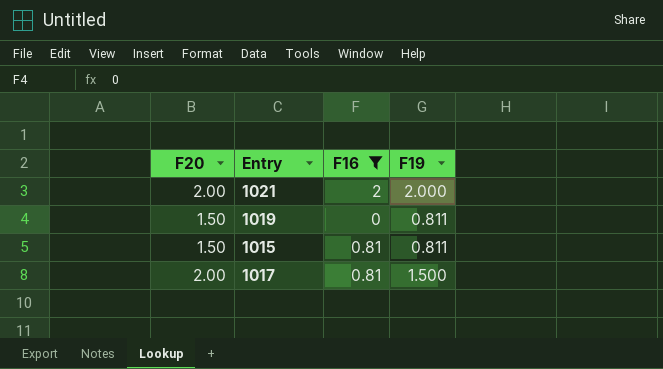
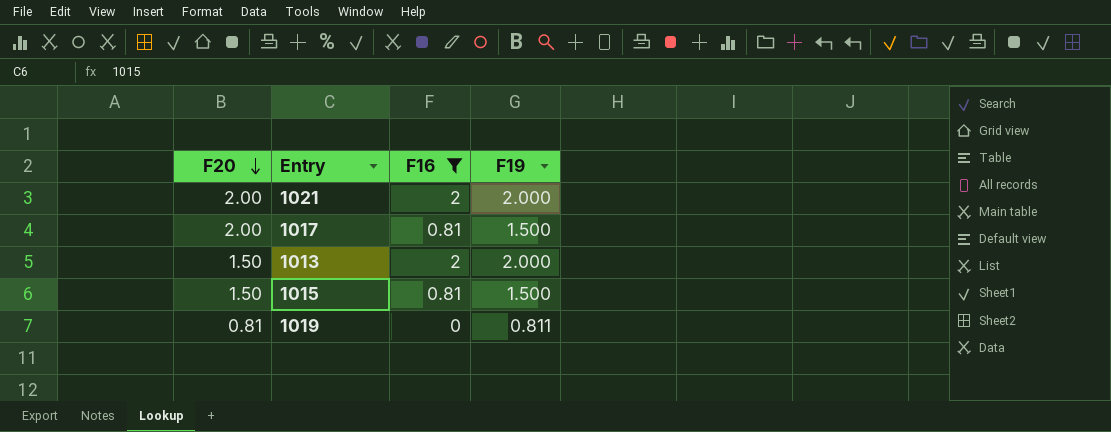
row order: none -> F20 descending
row 1013: none -> 1.50 | 2 | 2.000
1015 | F19: 0.811 -> 1.500
1019 | F20: 1.50 -> 0.81

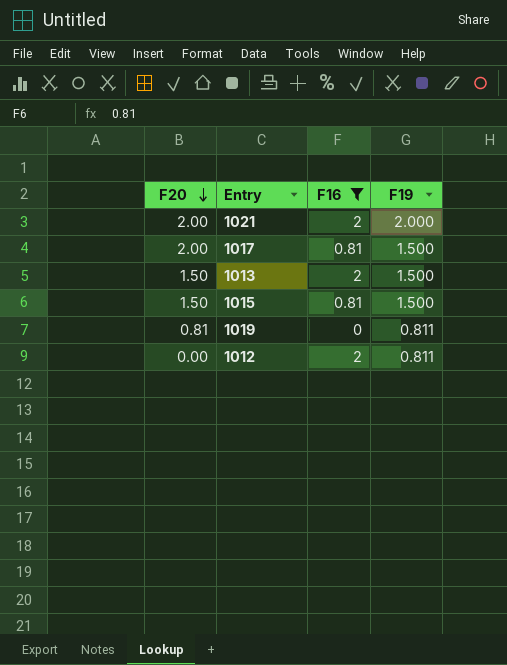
1013 | F19: 2.000 -> 1.500
row 1012: none -> 0.00 | 2 | 0.811

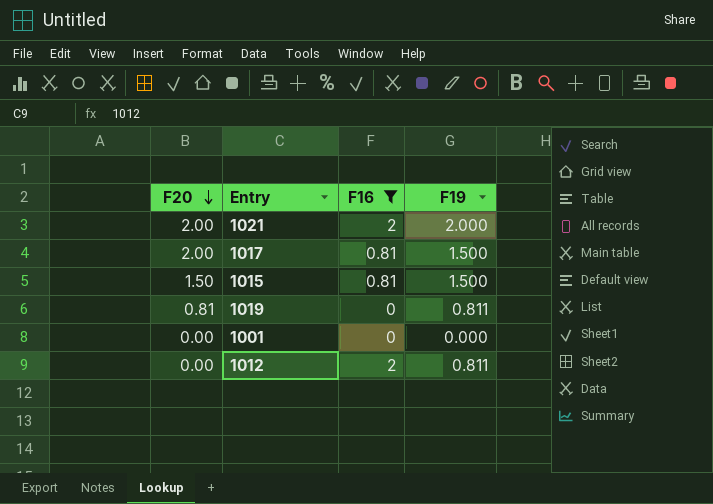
row 1013: 1.50 | 2 | 1.500 -> none
row 1001: none -> 0.00 | 0 | 0.000

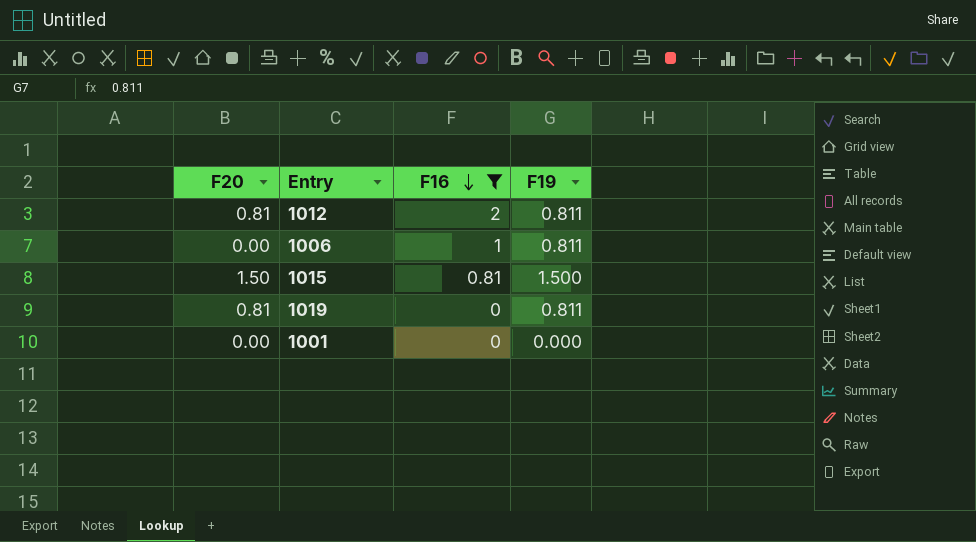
row order: F20 descending -> F16 descending
row 1021: 2.00 | 2 | 2.000 -> none
row 1017: 2.00 | 0.81 | 1.500 -> none
1012 | F20: 0.00 -> 0.81
row 1006: none -> 0.00 | 1 | 0.811

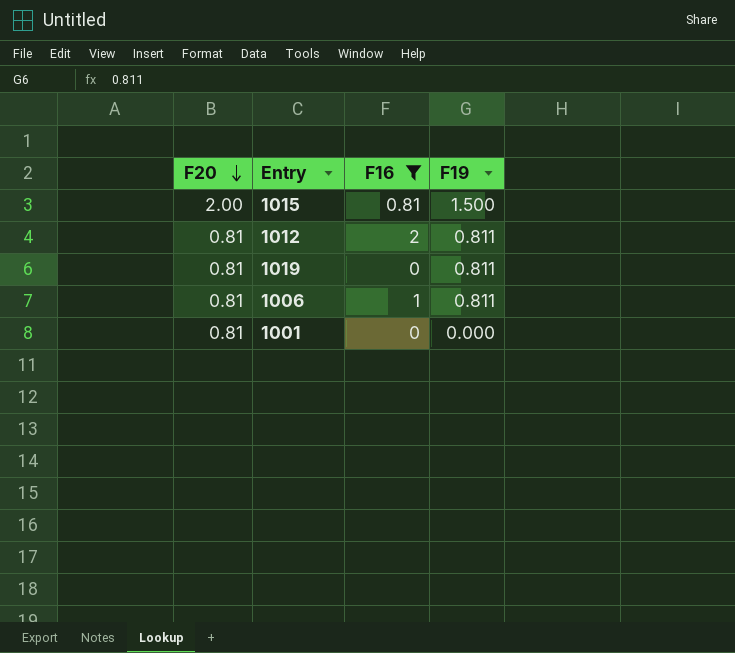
row order: F16 descending -> F20 descending
1015 | F20: 1.50 -> 2.00
1006 | F20: 0.00 -> 0.81
1001 | F20: 0.00 -> 0.81

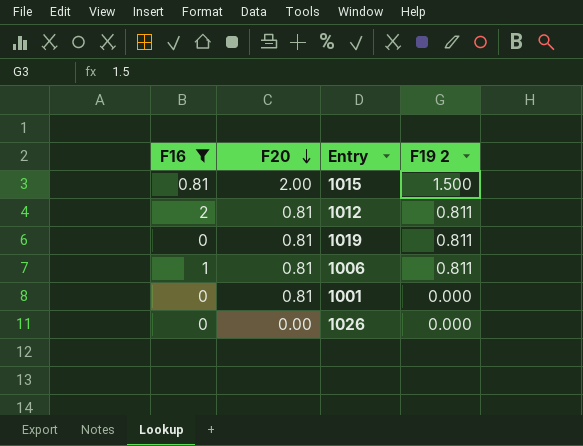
column F16 | position: 3 -> 1
column name: F19 -> F19 2
row 1026: none -> 0 | 0.00 | 0.000

